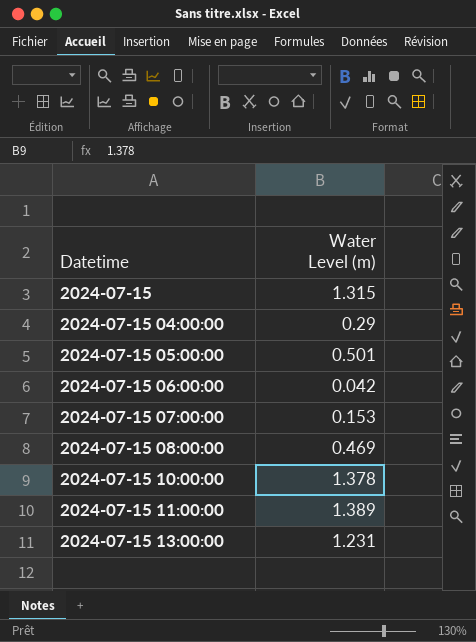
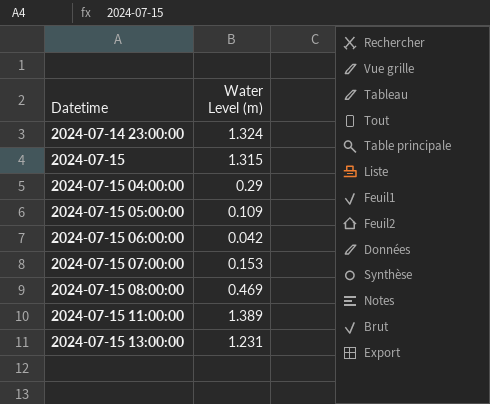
row 2024-07-15 10:00:00: 1.378 -> none
row 2024-07-14 23:00:00: none -> 1.324
2024-07-15 05:00:00 | Water Level (m): 0.501 -> 0.109

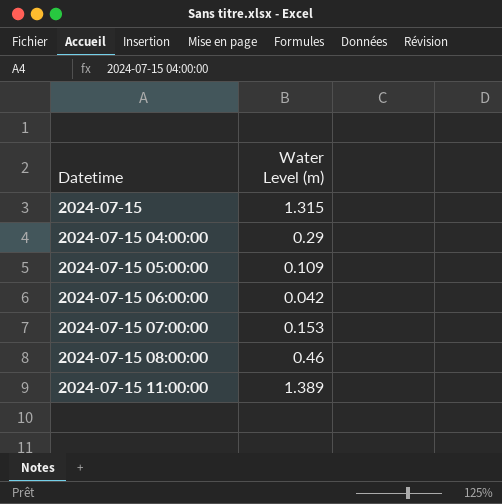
row 2024-07-14 23:00:00: 1.324 -> none
row 2024-07-15 13:00:00: 1.231 -> none
2024-07-15 08:00:00 | Water Level (m): 0.469 -> 0.46

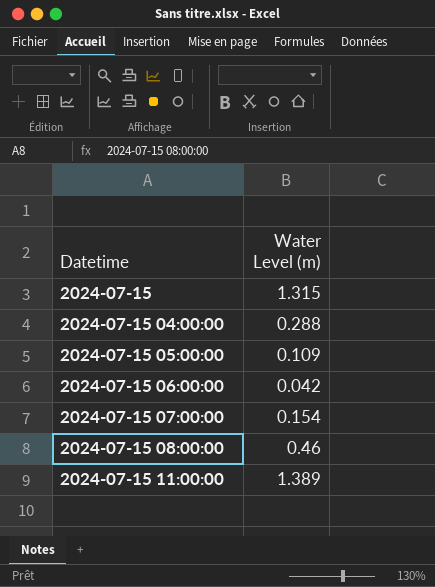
2024-07-15 04:00:00 | Water Level (m): 0.29 -> 0.288
2024-07-15 07:00:00 | Water Level (m): 0.153 -> 0.154

